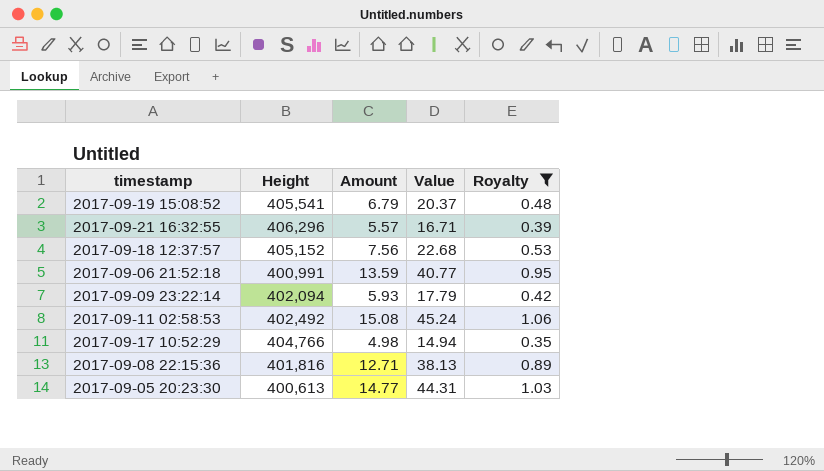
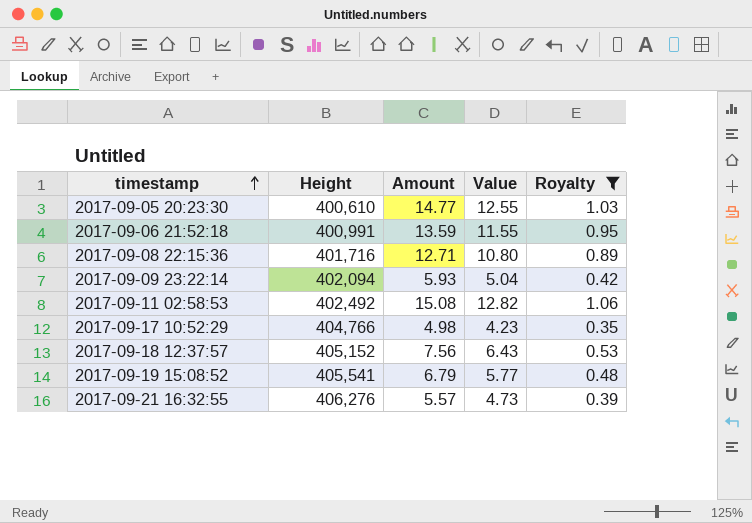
row order: none -> timestamp ascending
column Value | formula: [Amount] * 3 -> [Amount] * 0.85
2017-09-05 20:23:30 | Height: 400,613 -> 400,610
2017-09-08 22:15:36 | Height: 401,816 -> 401,716
2017-09-21 16:32:55 | Height: 406,296 -> 406,276

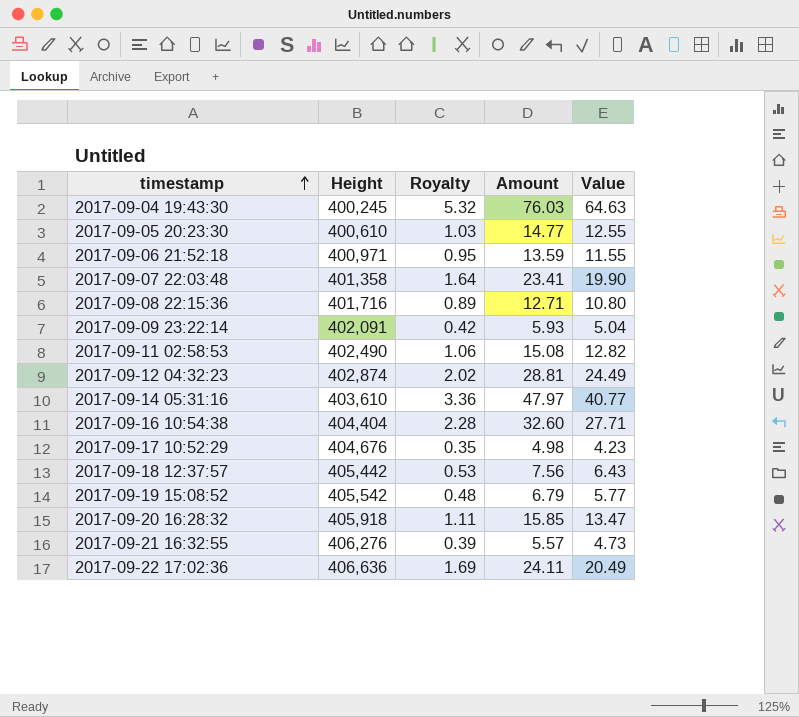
filter: Royalty <= 1.06 -> none
column Royalty | position: 5 -> 3
2017-09-06 21:52:18 | Height: 400,991 -> 400,971
2017-09-09 23:22:14 | Height: 402,094 -> 402,091
2017-09-11 02:58:53 | Height: 402,492 -> 402,490
2017-09-17 10:52:29 | Height: 404,766 -> 404,676
2017-09-18 12:37:57 | Height: 405,152 -> 405,442
2017-09-19 15:08:52 | Height: 405,541 -> 405,542

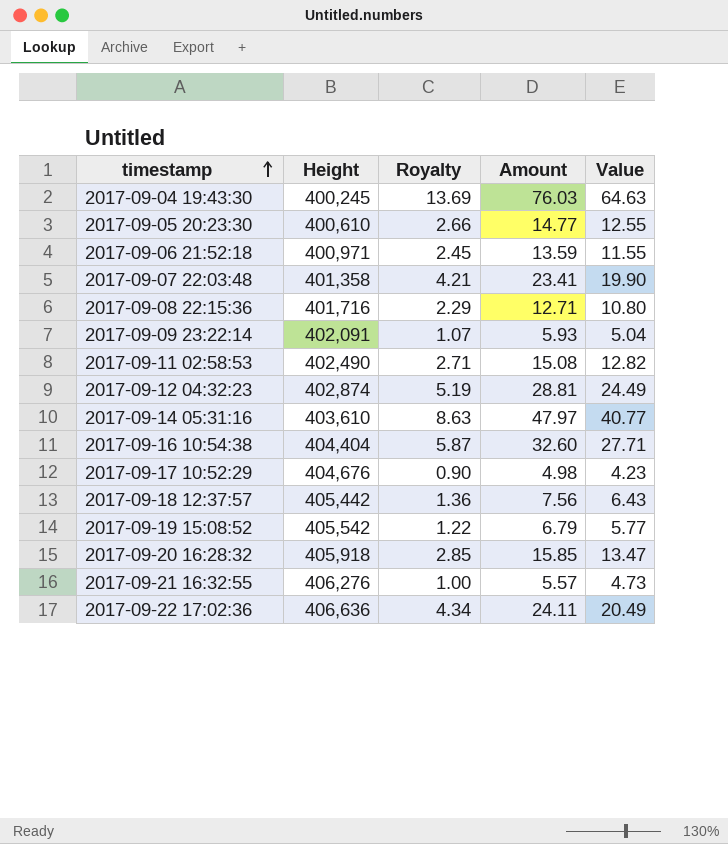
column Royalty | formula: [Amount] * 0.07 -> [Amount] * 0.18

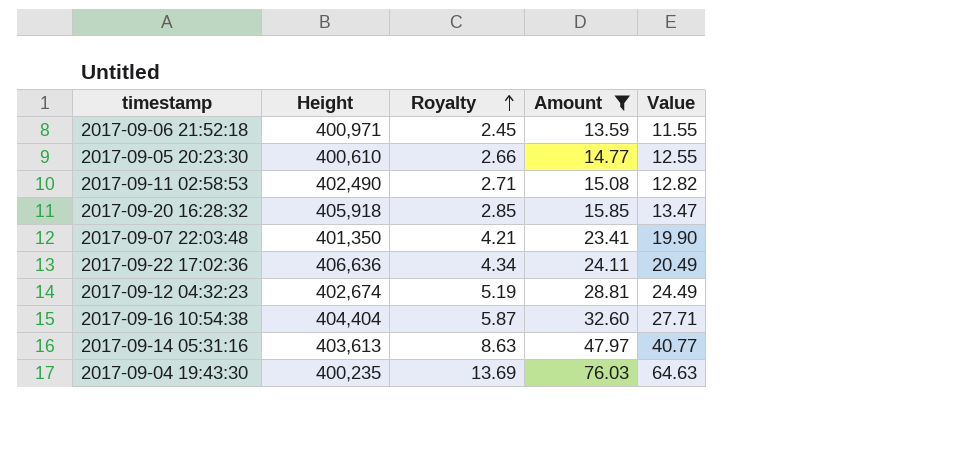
filter: none -> Amount >= 13.59
row order: timestamp ascending -> Royalty ascending
2017-09-07 22:03:48 | Height: 401,358 -> 401,350
2017-09-12 04:32:23 | Height: 402,874 -> 402,674
2017-09-14 05:31:16 | Height: 403,610 -> 403,613
2017-09-04 19:43:30 | Height: 400,245 -> 400,235

